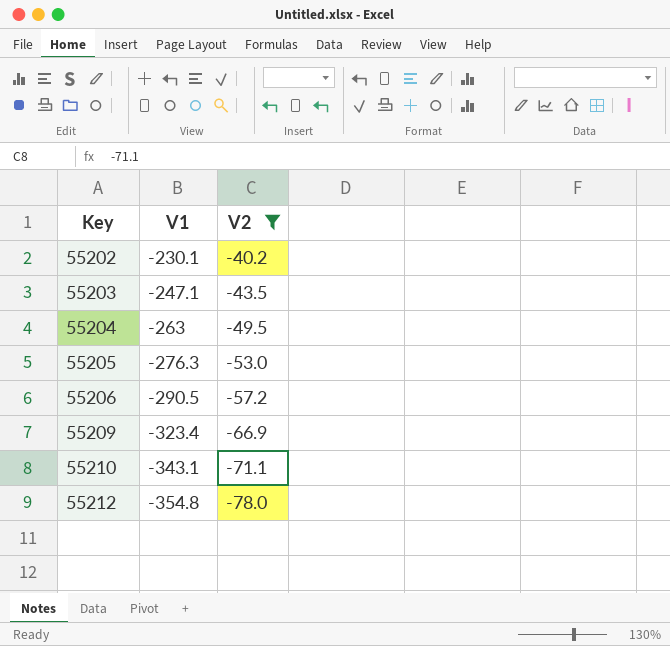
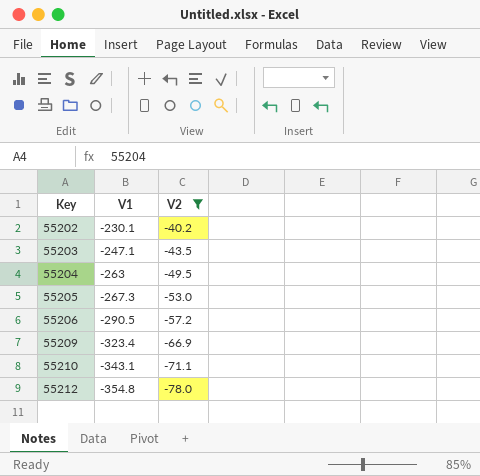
55205 | V1: -276.3 -> -267.3

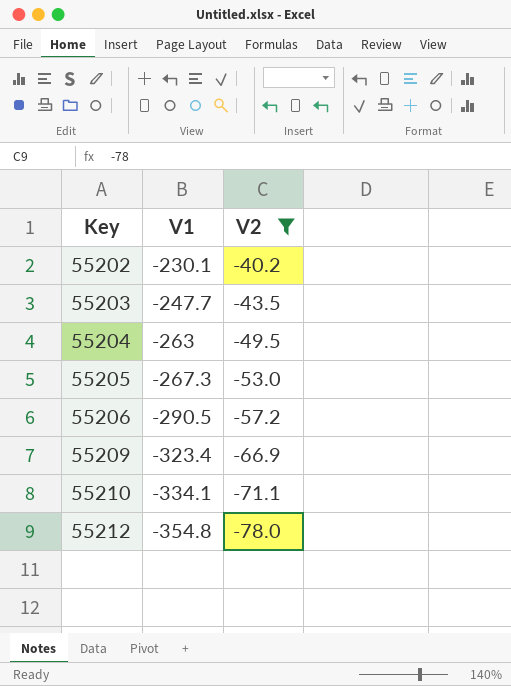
55203 | V1: -247.1 -> -247.7
55210 | V1: -343.1 -> -334.1

